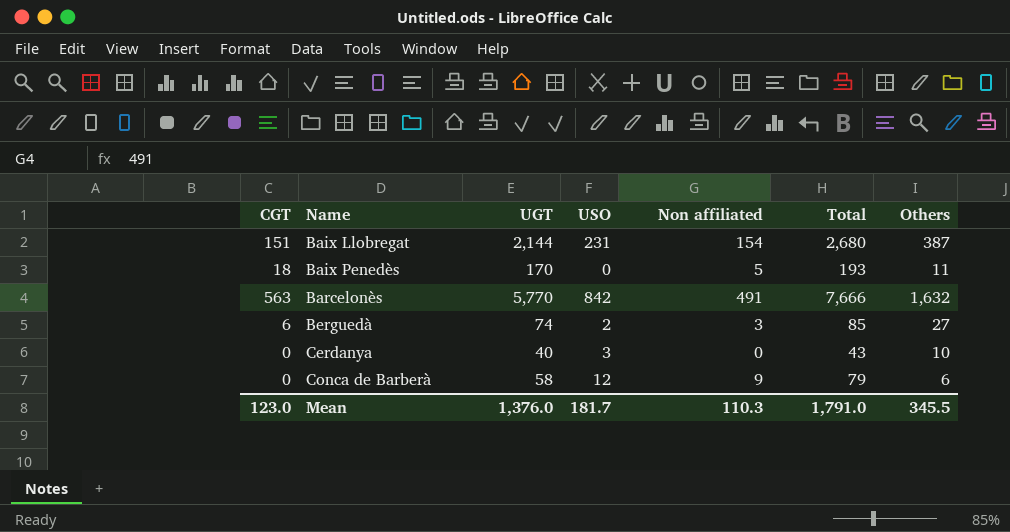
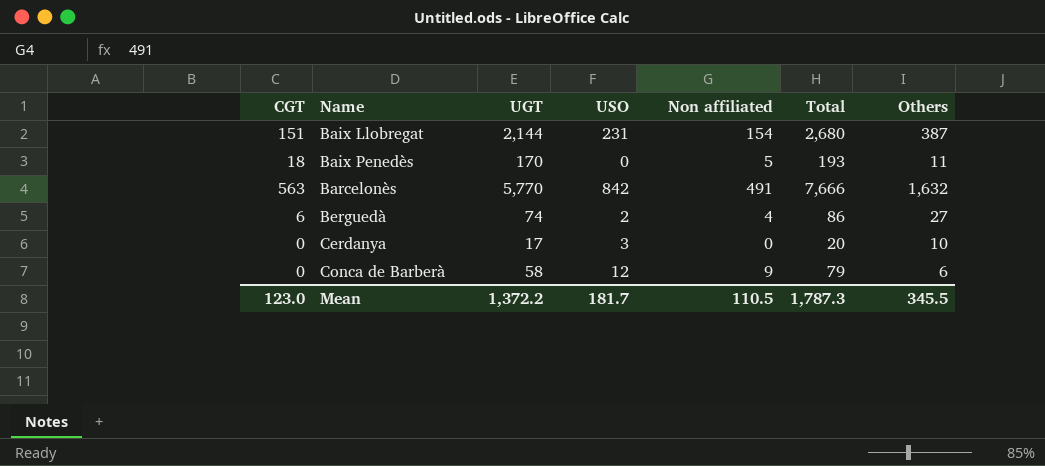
Berguedà | Non affiliated: 3 -> 4
Berguedà | Total: 85 -> 86
Cerdanya | UGT: 40 -> 17
Cerdanya | Total: 43 -> 20
Mean | UGT: 1,376.0 -> 1,372.2
Mean | Non affiliated: 110.3 -> 110.5
Mean | Total: 1,791.0 -> 1,787.3

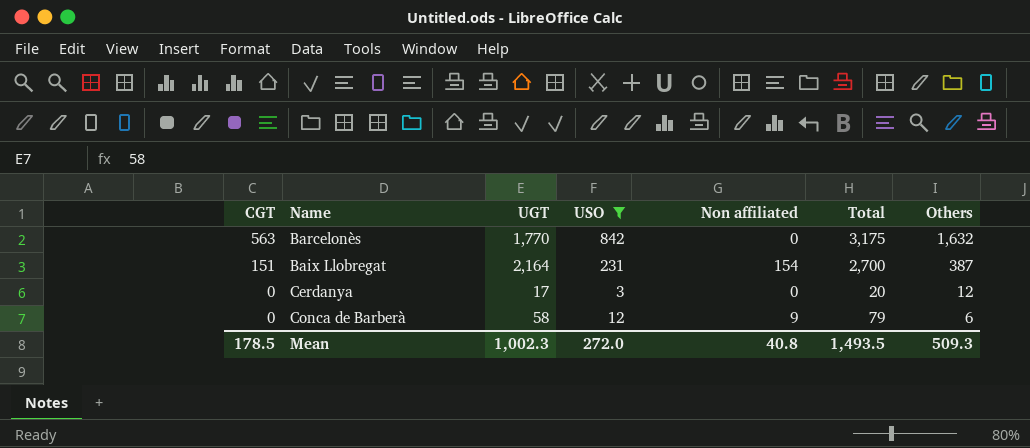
filter: none -> USO >= 3
row order: Name ascending -> CGT descending
Barcelonès | UGT: 5,770 -> 1,770
Barcelonès | Non affiliated: 491 -> 0
Barcelonès | Total: 7,666 -> 3,175
Baix Llobregat | UGT: 2,144 -> 2,164
Baix Llobregat | Total: 2,680 -> 2,700
Cerdanya | Others: 10 -> 12
Mean | CGT: 123.0 -> 178.5
Mean | UGT: 1,372.2 -> 1,002.3
Mean | USO: 181.7 -> 272.0
Mean | Non affiliated: 110.5 -> 40.8
Mean | Total: 1,787.3 -> 1,493.5
Mean | Others: 345.5 -> 509.3

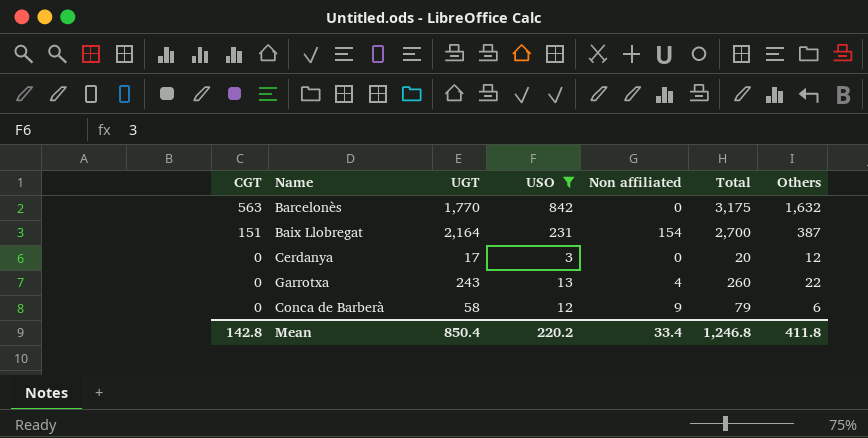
row Garrotxa: none -> 0 | 243 | 13 | 4 | 260 | 22
Mean | CGT: 178.5 -> 142.8
Mean | UGT: 1,002.3 -> 850.4
Mean | USO: 272.0 -> 220.2
Mean | Non affiliated: 40.8 -> 33.4
Mean | Total: 1,493.5 -> 1,246.8
Mean | Others: 509.3 -> 411.8

